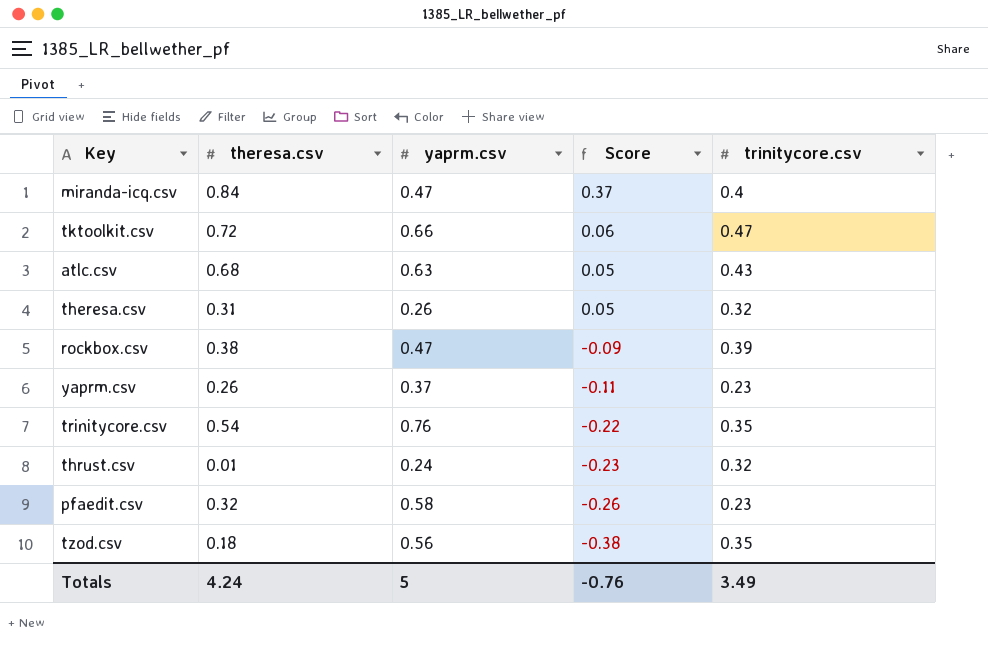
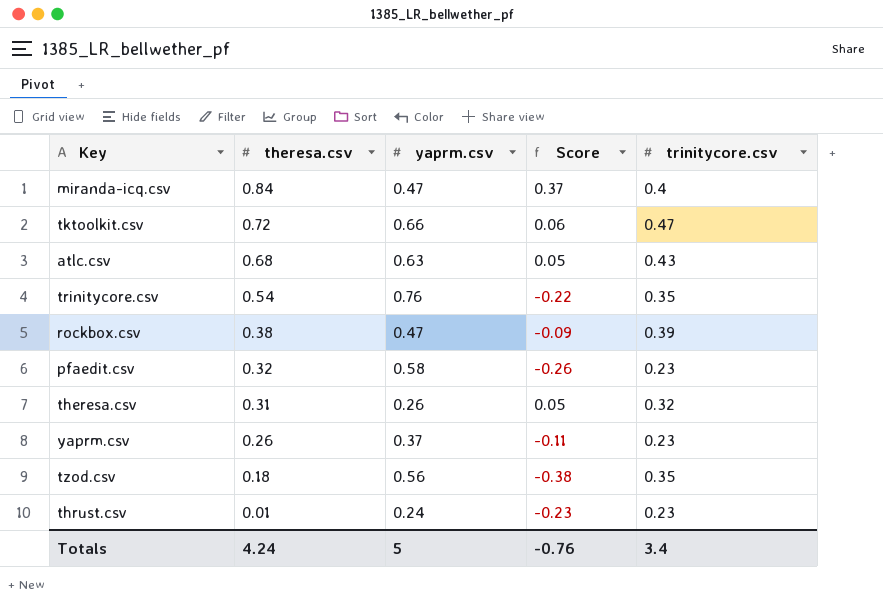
row order: Score descending -> theresa.csv descending
thrust.csv | trinitycore.csv: 0.32 -> 0.23
Totals | trinitycore.csv: 3.49 -> 3.4

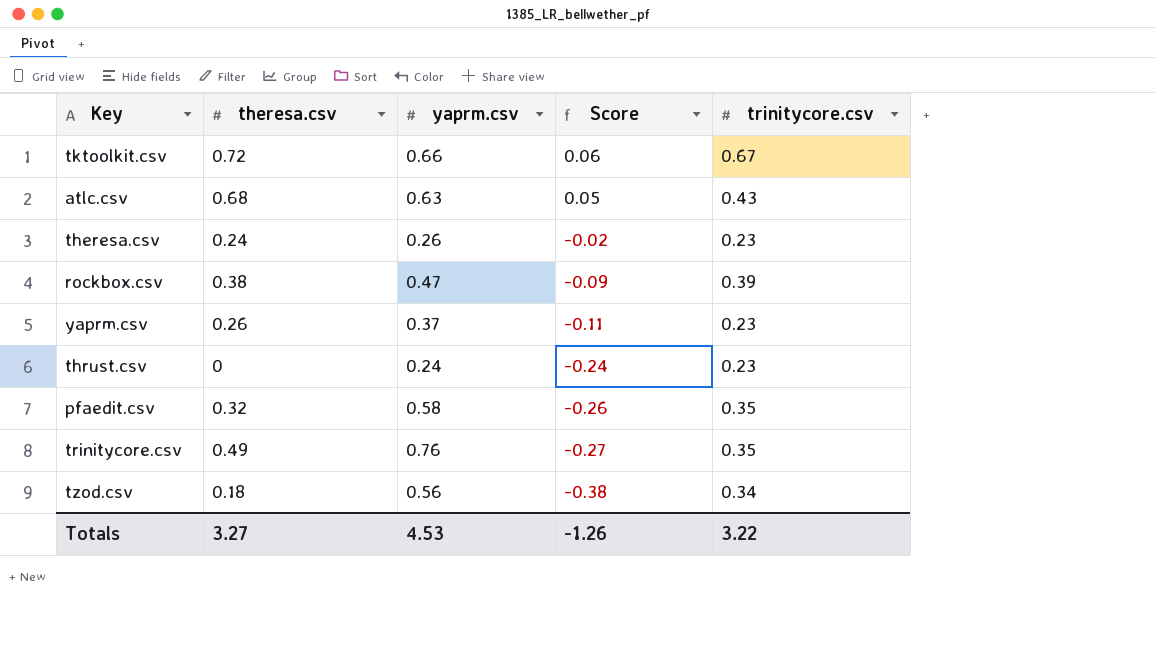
row order: theresa.csv descending -> Score descending
row miranda-icq.csv: 0.84 | 0.47 | 0.37 | 0.4 -> none
tktoolkit.csv | trinitycore.csv: 0.47 -> 0.67
theresa.csv | theresa.csv: 0.31 -> 0.24
theresa.csv | Score: 0.05 -> -0.02
theresa.csv | trinitycore.csv: 0.32 -> 0.23
thrust.csv | theresa.csv: 0.01 -> 0
thrust.csv | Score: -0.23 -> -0.24
pfaedit.csv | trinitycore.csv: 0.23 -> 0.35
trinitycore.csv | theresa.csv: 0.54 -> 0.49
trinitycore.csv | Score: -0.22 -> -0.27
tzod.csv | trinitycore.csv: 0.35 -> 0.34
Totals | theresa.csv: 4.24 -> 3.27
Totals | yaprm.csv: 5 -> 4.53
Totals | Score: -0.76 -> -1.26
Totals | trinitycore.csv: 3.4 -> 3.22

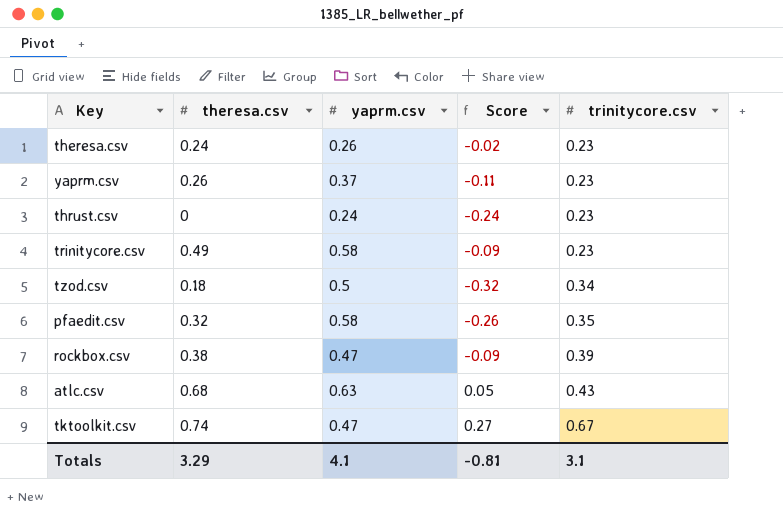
row order: Score descending -> trinitycore.csv ascending
trinitycore.csv | yaprm.csv: 0.76 -> 0.58
trinitycore.csv | Score: -0.27 -> -0.09
trinitycore.csv | trinitycore.csv: 0.35 -> 0.23
tzod.csv | yaprm.csv: 0.56 -> 0.5
tzod.csv | Score: -0.38 -> -0.32
tktoolkit.csv | theresa.csv: 0.72 -> 0.74
tktoolkit.csv | yaprm.csv: 0.66 -> 0.47
tktoolkit.csv | Score: 0.06 -> 0.27
Totals | theresa.csv: 3.27 -> 3.29
Totals | yaprm.csv: 4.53 -> 4.1
Totals | Score: -1.26 -> -0.81
Totals | trinitycore.csv: 3.22 -> 3.1

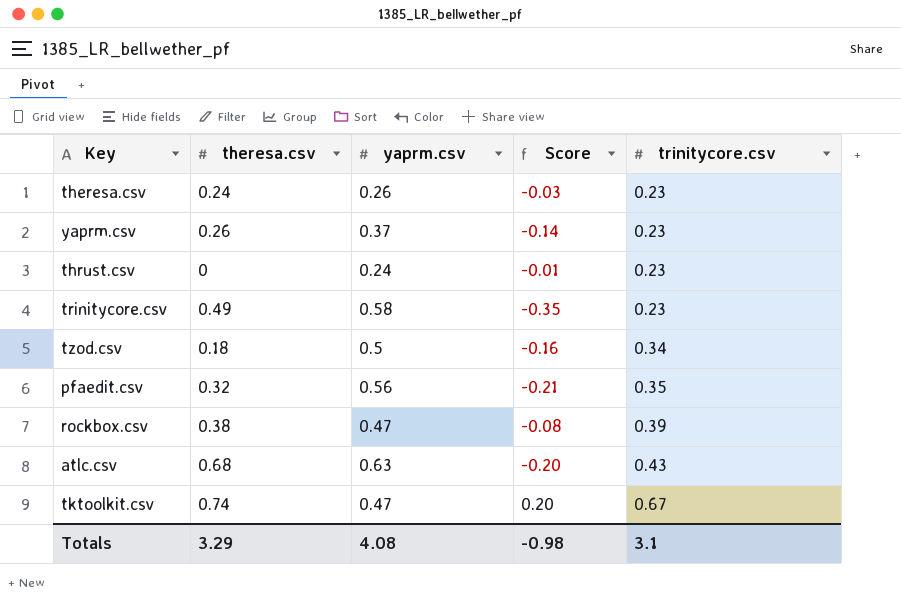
column Score | formula: [theresa.csv] - [yaprm.csv] -> [trinitycore.csv] - [yaprm.csv]
pfaedit.csv | yaprm.csv: 0.58 -> 0.56
Totals | yaprm.csv: 4.1 -> 4.08
Totals | Score: -0.81 -> -0.98

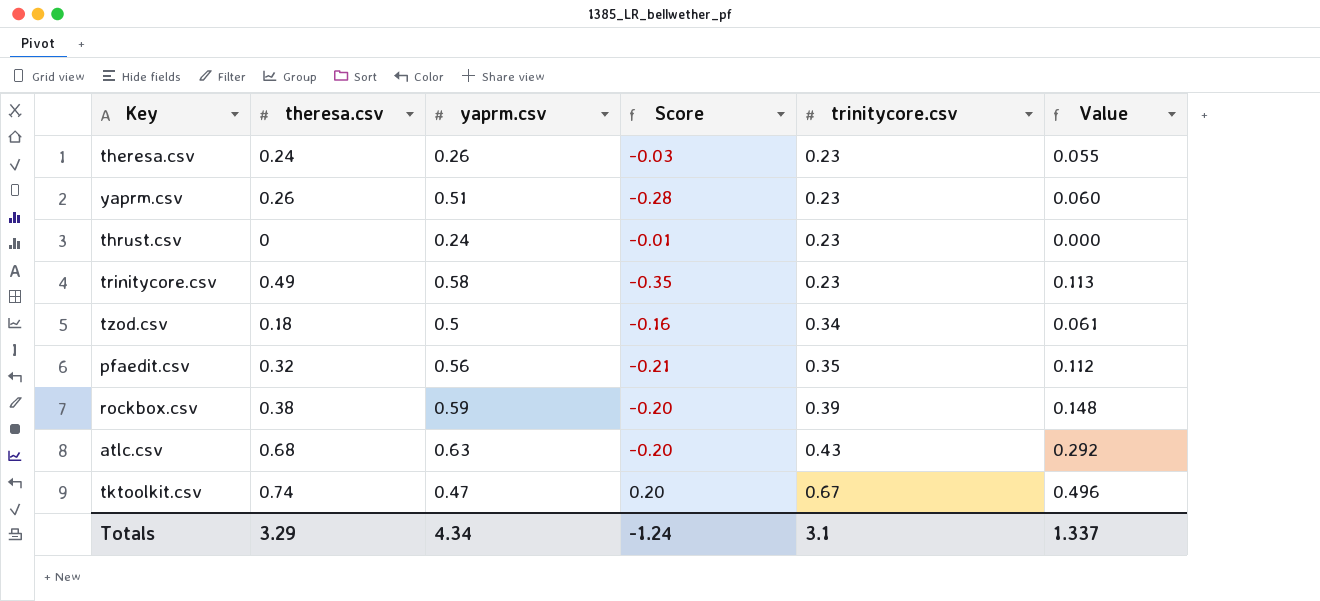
column Value | formula: none -> [theresa.csv] * [trinitycore.csv]
yaprm.csv | yaprm.csv: 0.37 -> 0.51
yaprm.csv | Score: -0.14 -> -0.28
rockbox.csv | yaprm.csv: 0.47 -> 0.59
rockbox.csv | Score: -0.08 -> -0.20
Totals | yaprm.csv: 4.08 -> 4.34
Totals | Score: -0.98 -> -1.24

